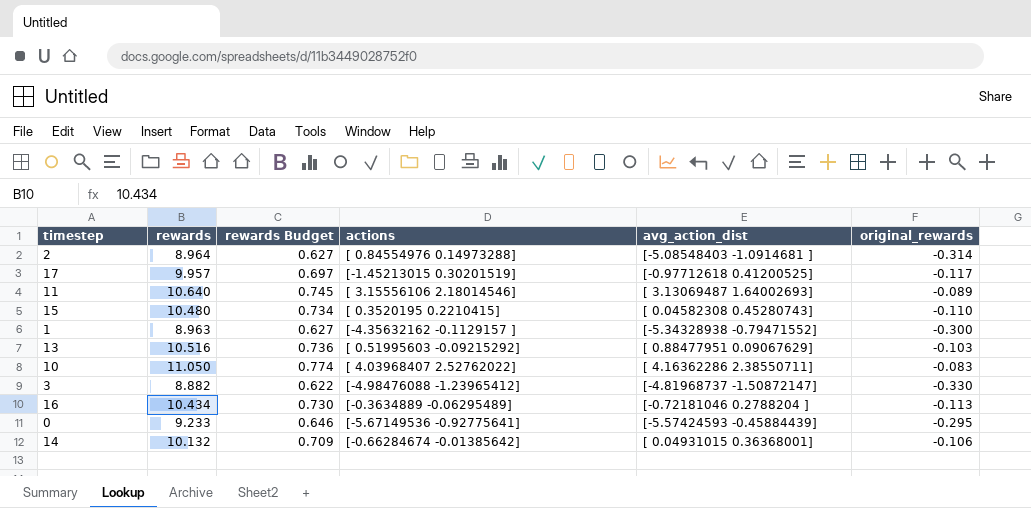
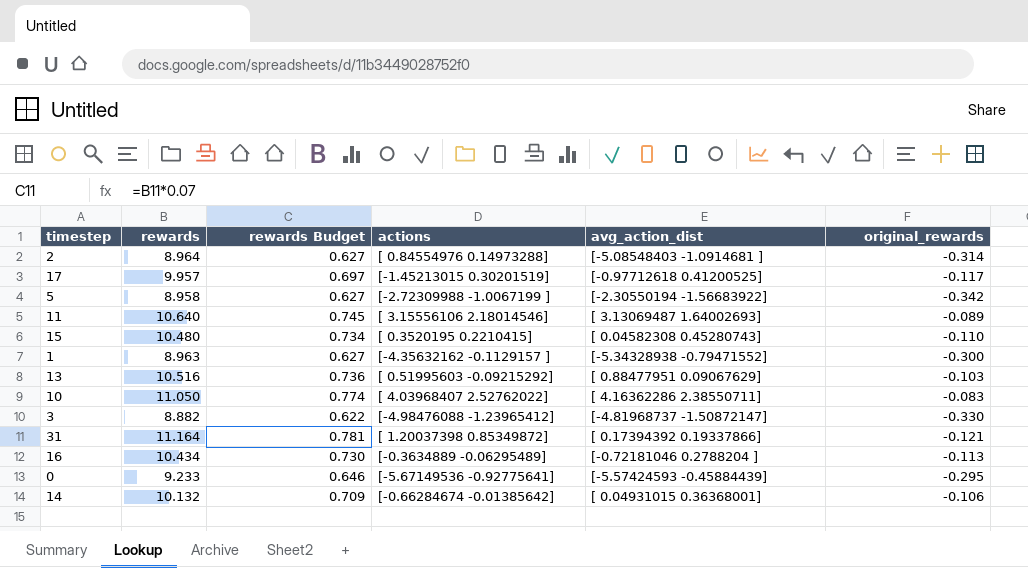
row 5: none -> 8.958 | 0.627 | [-2.72309988 -1.0067199 ] | [-2.30550194 -1.56683922] | -0.342
row 31: none -> 11.164 | 0.781 | [ 1.20037398 0.85349872] | [ 0.17394392 0.19337866] | -0.121

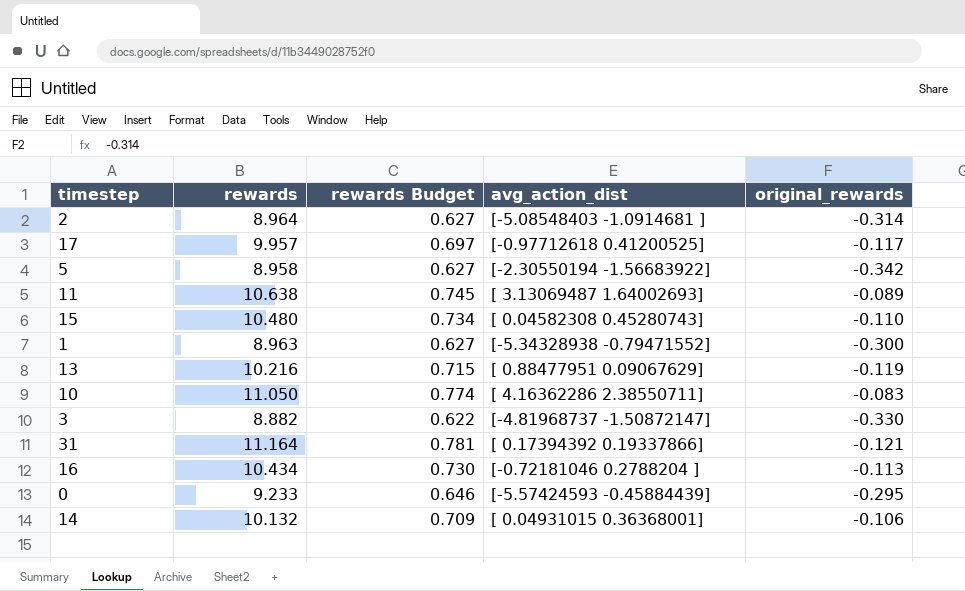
column actions | position: 4 -> none
11 | rewards: 10.640 -> 10.638
13 | rewards: 10.516 -> 10.216
13 | rewards Budget: 0.736 -> 0.715
13 | original_rewards: -0.103 -> -0.119

